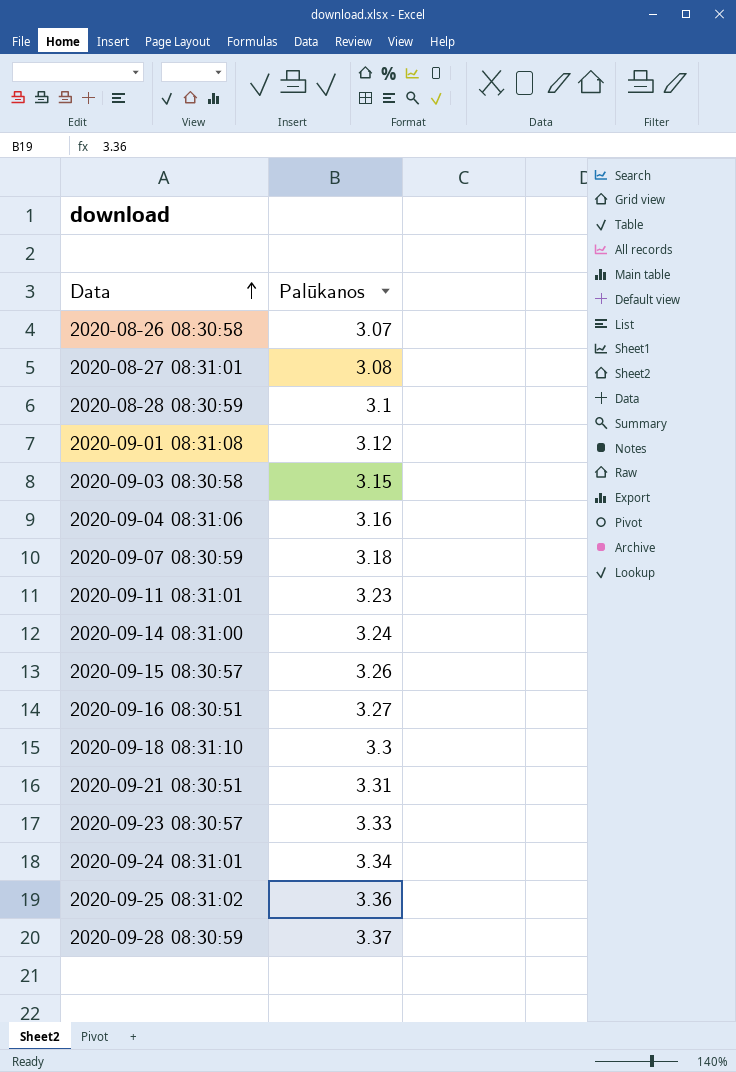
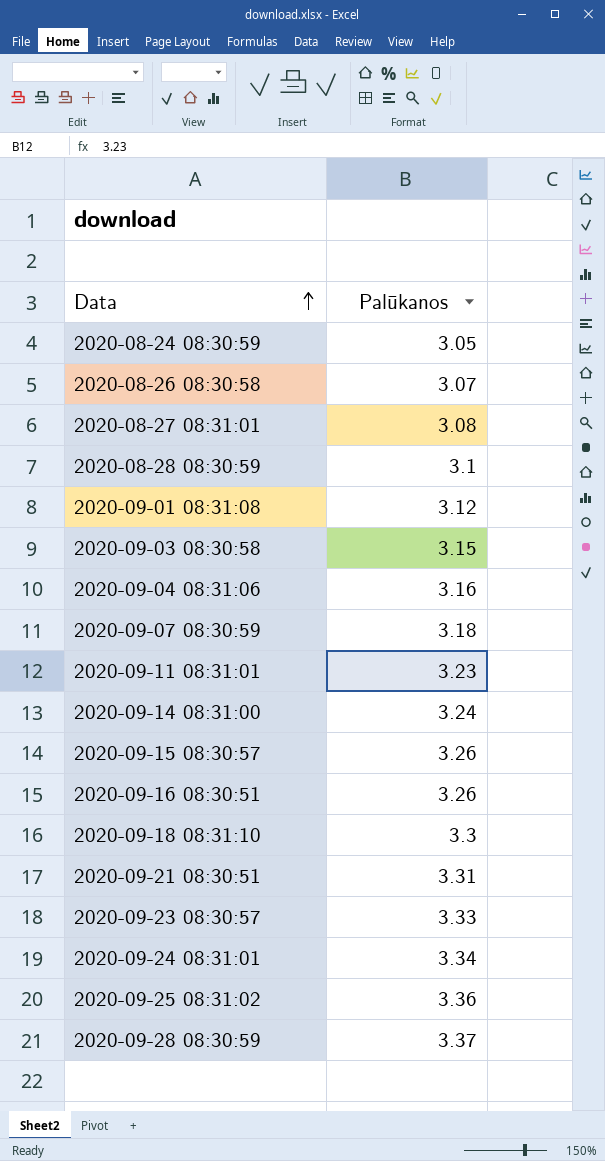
row 2020-08-24 08:30:59: none -> 3.05
2020-09-16 08:30:51 | Palūkanos: 3.27 -> 3.26

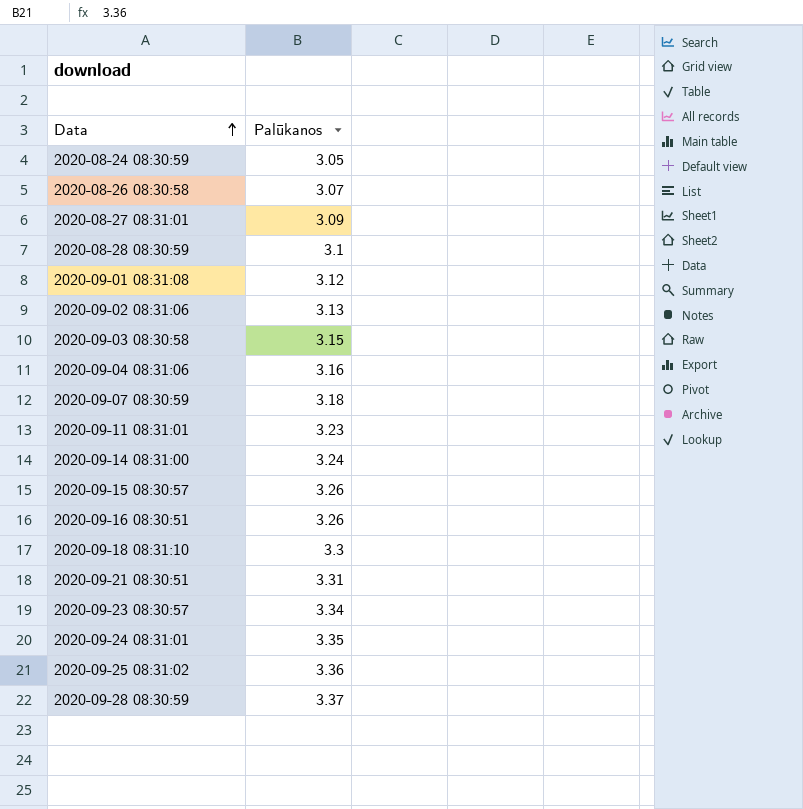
2020-08-27 08:31:01 | Palūkanos: 3.08 -> 3.09
row 2020-09-02 08:31:06: none -> 3.13
2020-09-23 08:30:57 | Palūkanos: 3.33 -> 3.34
2020-09-24 08:31:01 | Palūkanos: 3.34 -> 3.35

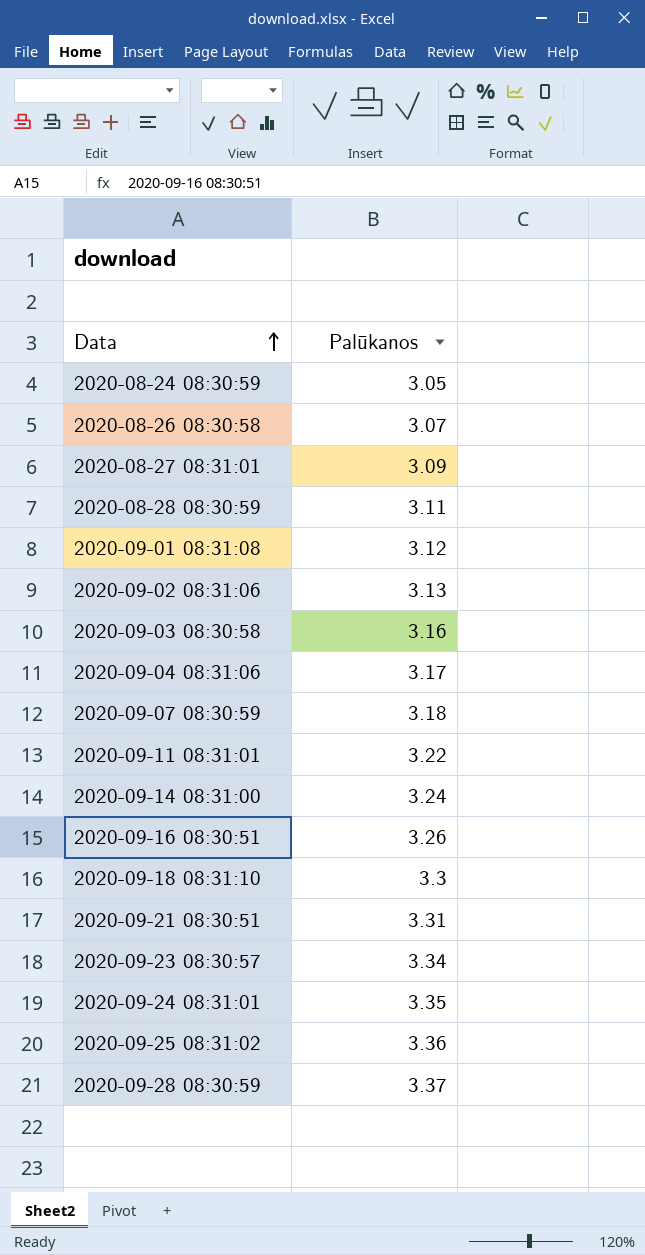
row 2020-09-15 08:30:57: 3.26 -> none
2020-08-28 08:30:59 | Palūkanos: 3.1 -> 3.11
2020-09-03 08:30:58 | Palūkanos: 3.15 -> 3.16
2020-09-04 08:31:06 | Palūkanos: 3.16 -> 3.17
2020-09-11 08:31:01 | Palūkanos: 3.23 -> 3.22

